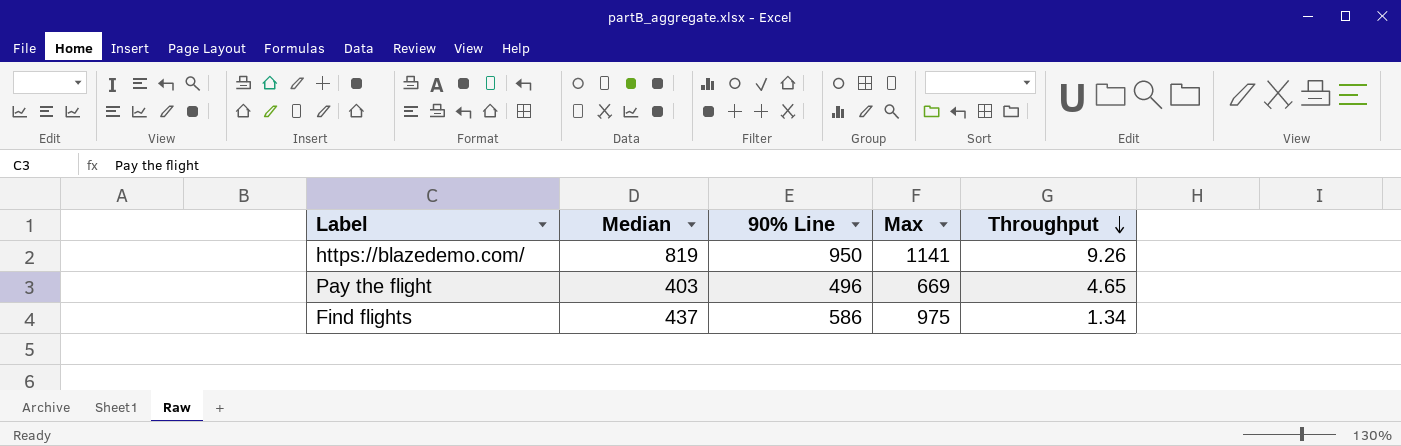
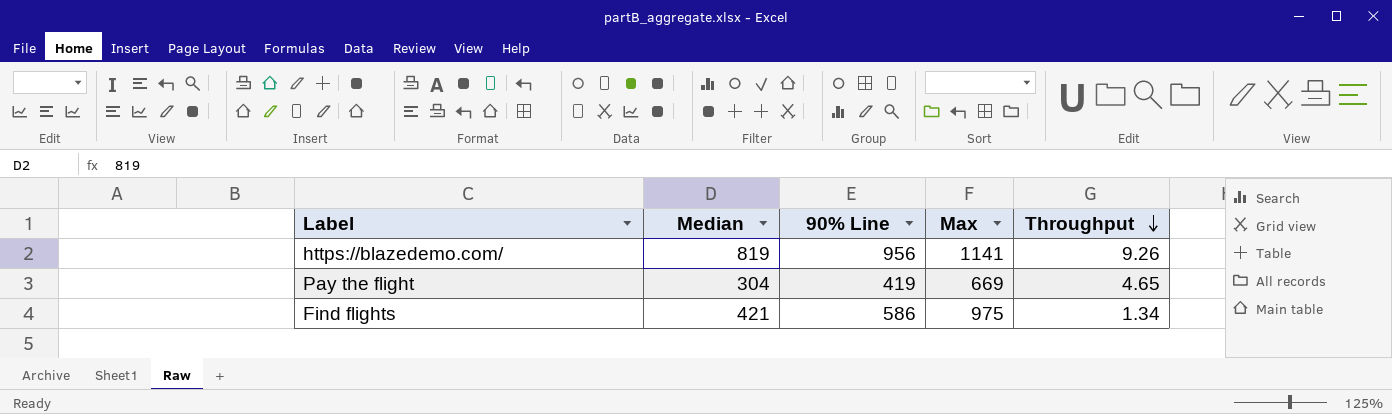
https://blazedemo.com/ | 90% Line: 950 -> 956
Pay the flight | Median: 403 -> 304
Pay the flight | 90% Line: 496 -> 419
Find flights | Median: 437 -> 421

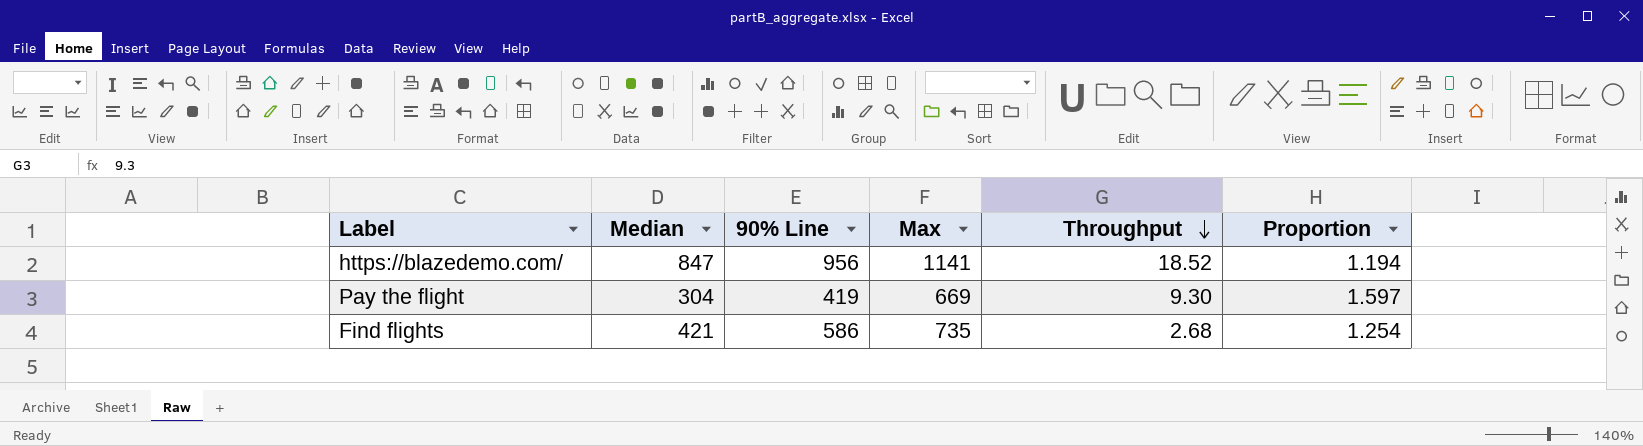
column Proportion | formula: none -> [Max] / [90% Line]
https://blazedemo.com/ | Median: 819 -> 847
https://blazedemo.com/ | Throughput: 9.26 -> 18.52
Pay the flight | Throughput: 4.65 -> 9.30
Find flights | Max: 975 -> 735
Find flights | Throughput: 1.34 -> 2.68

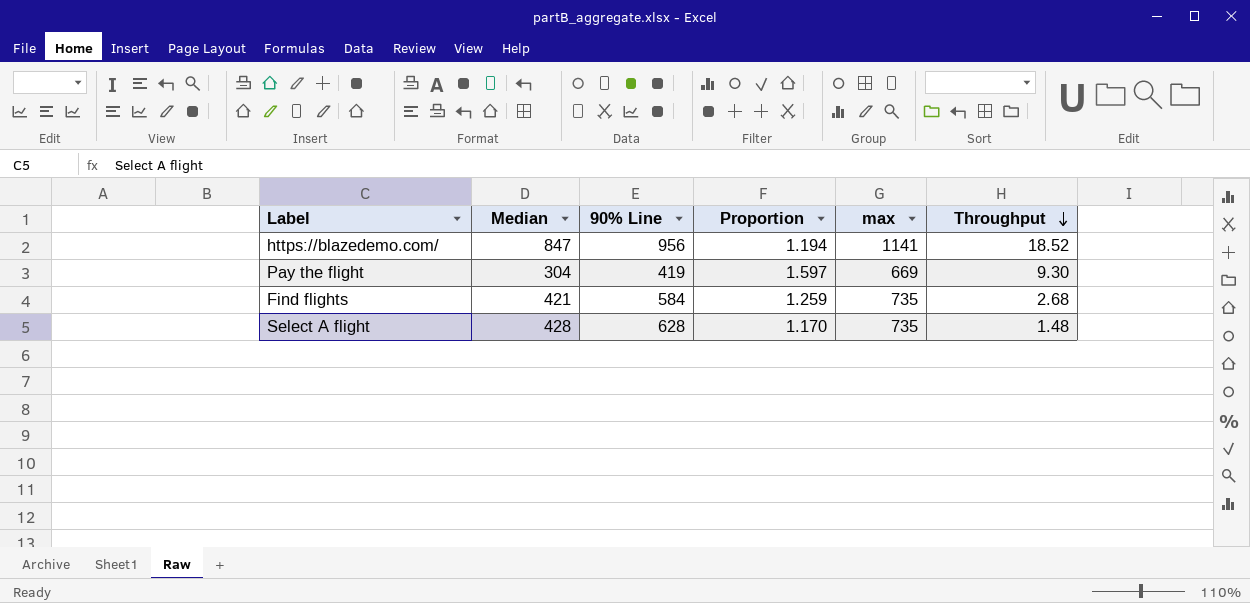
column Proportion | position: 6 -> 4
column name: Max -> max
Find flights | 90% Line: 586 -> 584
Find flights | Proportion: 1.254 -> 1.259
row Select A flight: none -> 428 | 628 | 1.170 | 735 | 1.48

